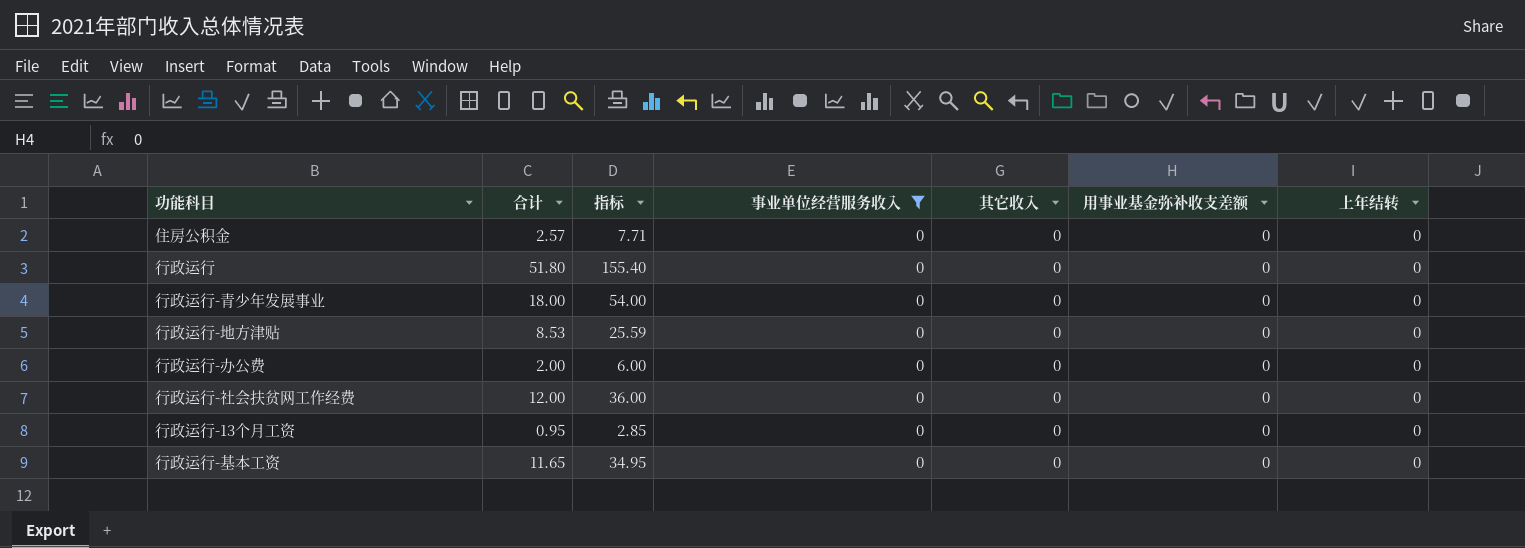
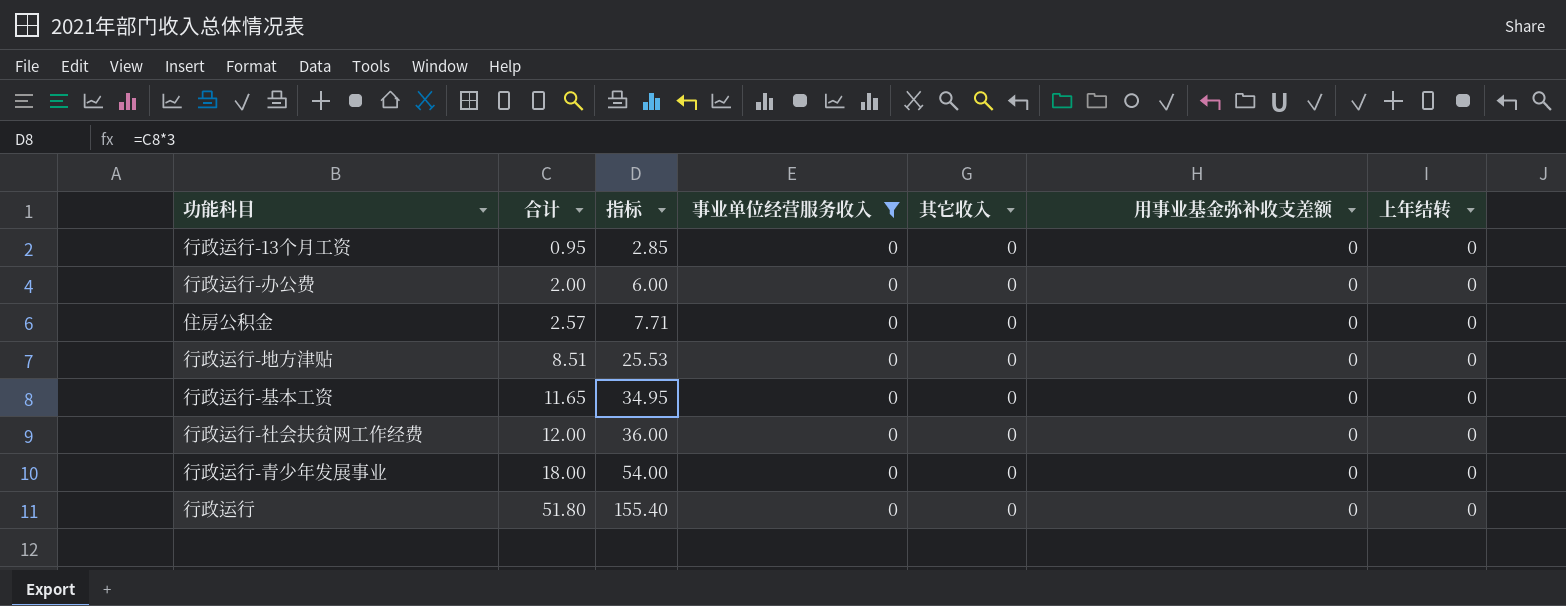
row order: none -> 合计 ascending
行政运行-地方津贴 | 合计: 8.53 -> 8.51
行政运行-地方津贴 | 指标: 25.59 -> 25.53

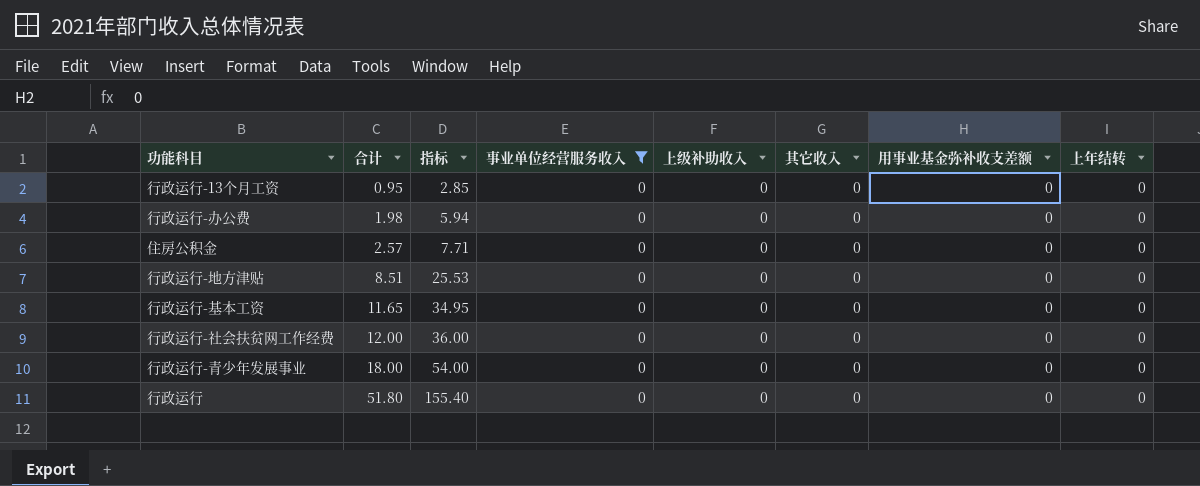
column 上级补助收入 | position: none -> 5
行政运行-办公费 | 合计: 2.00 -> 1.98
行政运行-办公费 | 指标: 6.00 -> 5.94

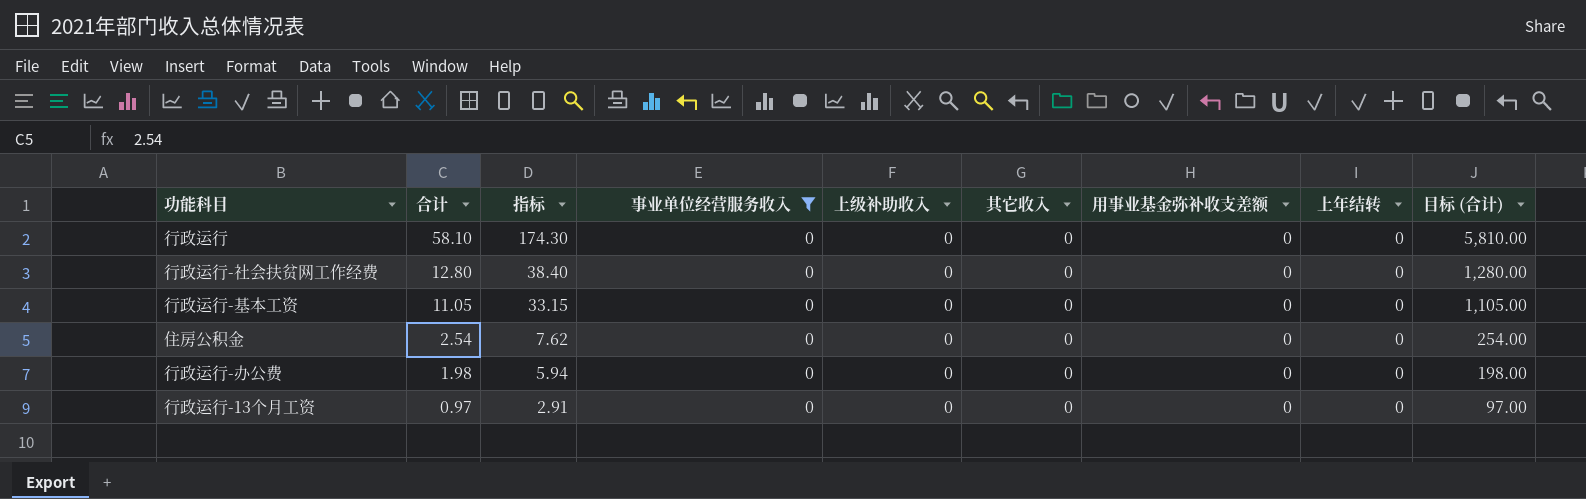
row order: 合计 ascending -> 合计 descending
column 目标 (合计) | formula: none -> [合计] * 100
row 行政运行-地方津贴: 8.51 | 25.53 | 0 | 0 | 0 | 0 | 0 -> none
row 行政运行-青少年发展事业: 18.00 | 54.00 | 0 | 0 | 0 | 0 | 0 -> none
行政运行 | 合计: 51.80 -> 58.10
行政运行 | 指标: 155.40 -> 174.30
行政运行-社会扶贫网工作经费 | 合计: 12.00 -> 12.80
行政运行-社会扶贫网工作经费 | 指标: 36.00 -> 38.40
行政运行-基本工资 | 合计: 11.65 -> 11.05
行政运行-基本工资 | 指标: 34.95 -> 33.15
住房公积金 | 合计: 2.57 -> 2.54
住房公积金 | 指标: 7.71 -> 7.62
行政运行-13个月工资 | 合计: 0.95 -> 0.97
行政运行-13个月工资 | 指标: 2.85 -> 2.91

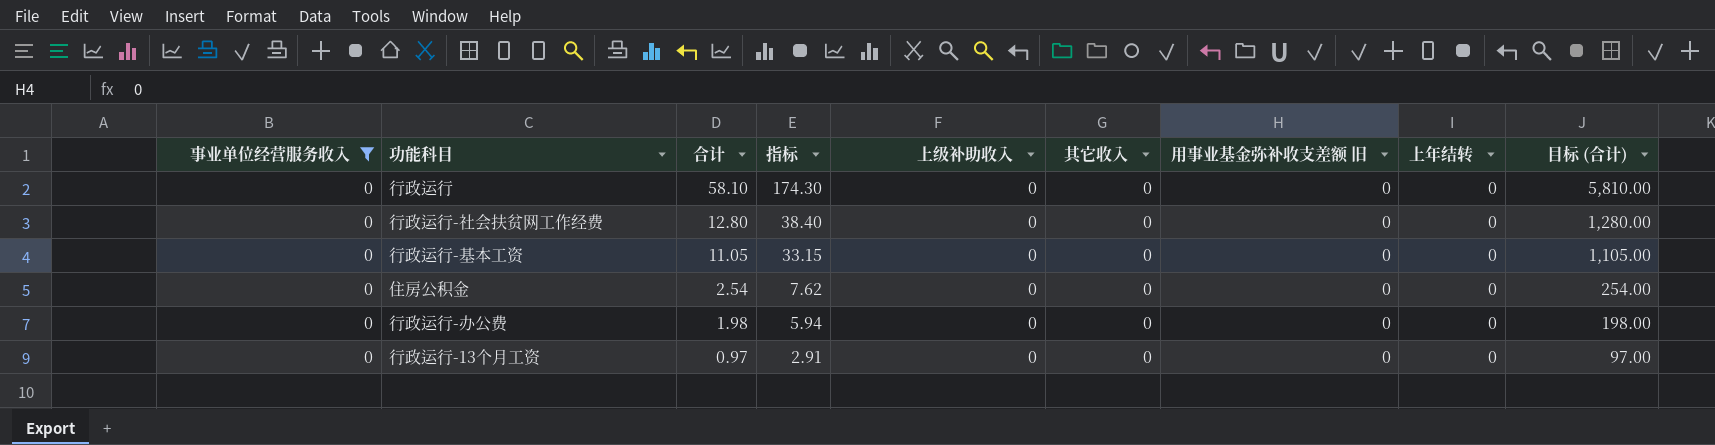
column 事业单位经营服务收入 | position: 4 -> 1
column name: 用事业基金弥补收支差额 -> 用事业基金弥补收支差额 旧

